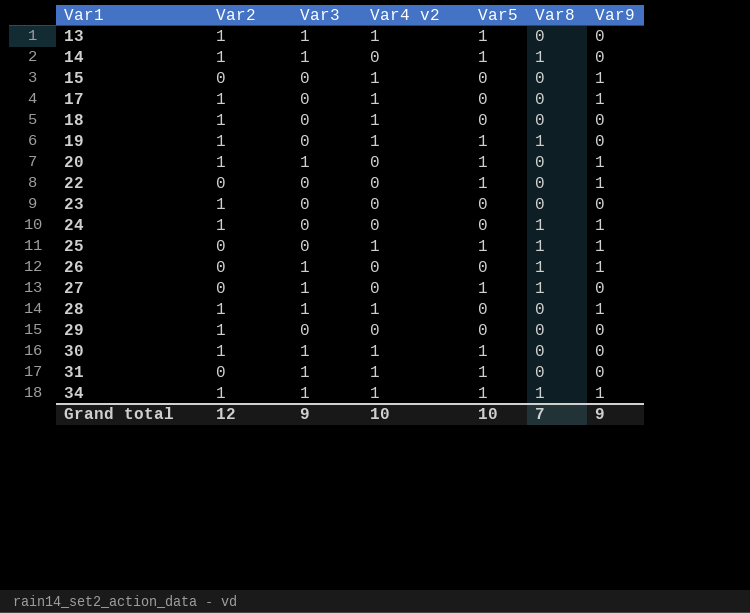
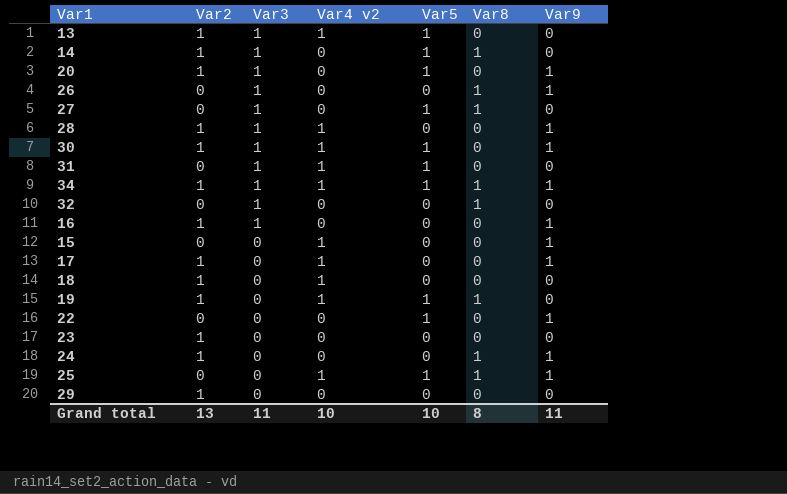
row order: Var1 ascending -> Var3 descending
30 | Var9: 0 -> 1
row 32: none -> 0 | 1 | 0 | 0 | 1 | 0
row 16: none -> 1 | 1 | 0 | 0 | 0 | 1
Grand total | Var2: 12 -> 13
Grand total | Var3: 9 -> 11
Grand total | Var8: 7 -> 8
Grand total | Var9: 9 -> 11

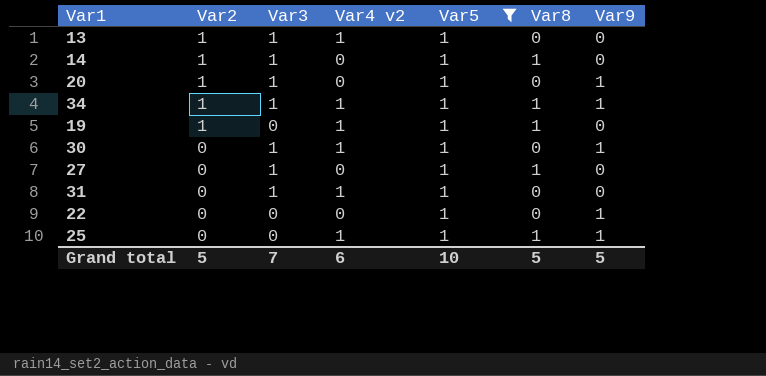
filter: none -> Var5 = 1
row order: Var3 descending -> Var2 descending
30 | Var2: 1 -> 0
Grand total | Var2: 13 -> 5
Grand total | Var3: 11 -> 7
Grand total | Var4 v2: 10 -> 6
Grand total | Var8: 8 -> 5
Grand total | Var9: 11 -> 5

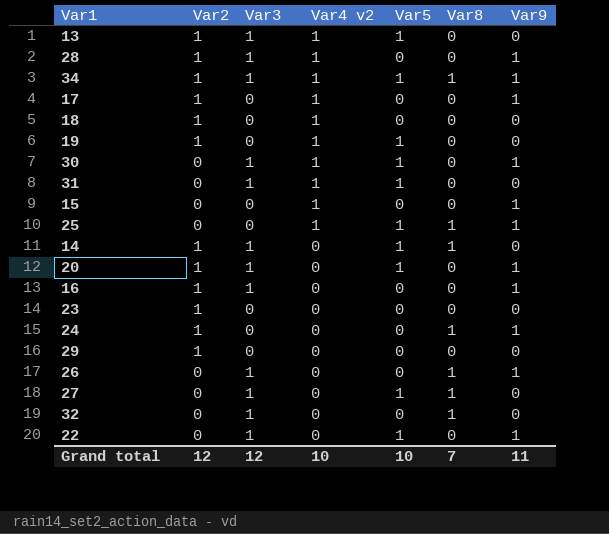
filter: Var5 = 1 -> none
row order: Var2 descending -> Var4 v2 descending
19 | Var8: 1 -> 0
22 | Var3: 0 -> 1
Grand total | Var2: 5 -> 12
Grand total | Var3: 7 -> 12
Grand total | Var4 v2: 6 -> 10
Grand total | Var8: 5 -> 7
Grand total | Var9: 5 -> 11

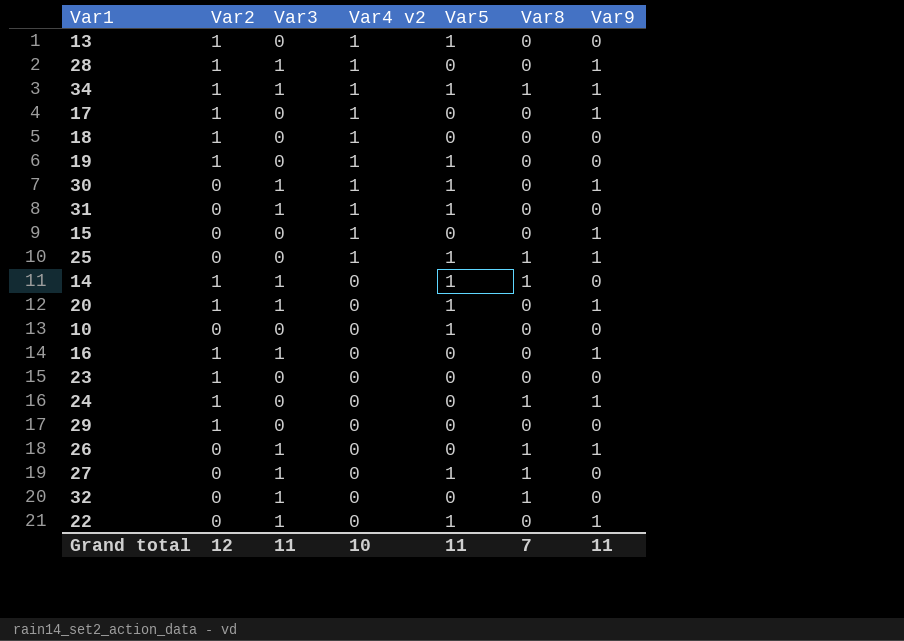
13 | Var3: 1 -> 0
row 10: none -> 0 | 0 | 0 | 1 | 0 | 0
Grand total | Var3: 12 -> 11
Grand total | Var5: 10 -> 11

